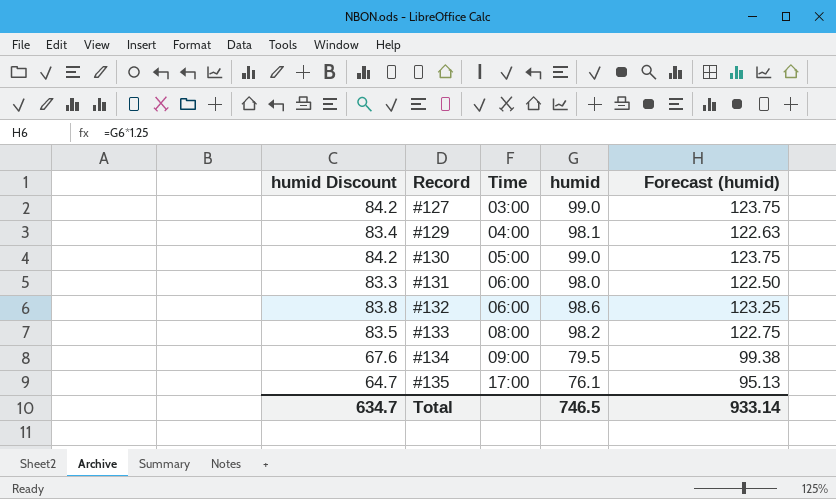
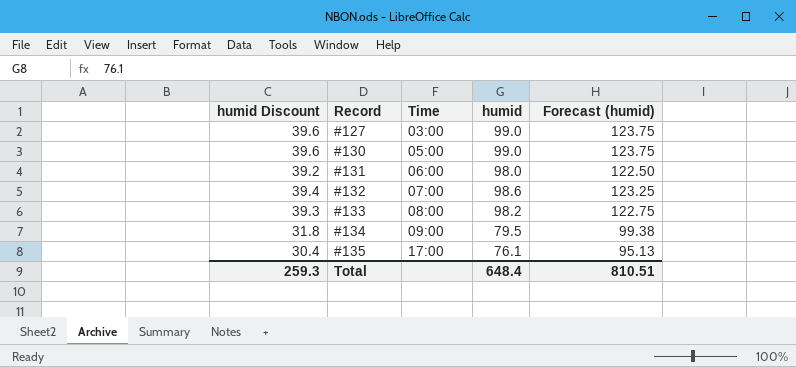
column humid Discount | formula: [humid] * 0.85 -> [humid] * 0.4
row #129: 83.4 | 04:00 | 98.1 | 122.63 -> none
#132 | Time: 06:00 -> 07:00
Total | humid Discount: 634.7 -> 259.3
Total | humid: 746.5 -> 648.4
Total | Forecast (humid): 933.14 -> 810.51

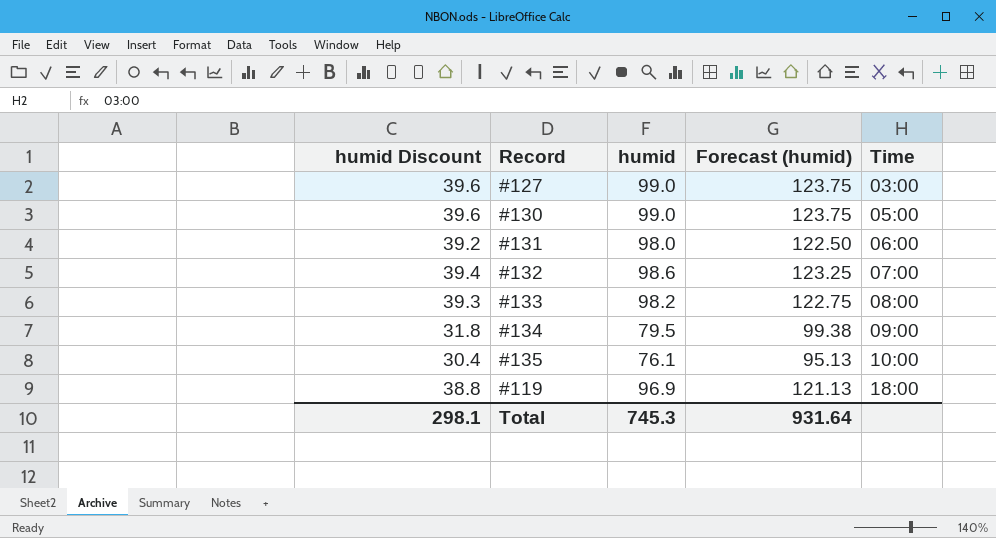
column Time | position: 3 -> 5
#135 | Time: 17:00 -> 10:00
row #119: none -> 38.8 | 96.9 | 121.13 | 18:00
Total | humid Discount: 259.3 -> 298.1
Total | humid: 648.4 -> 745.3
Total | Forecast (humid): 810.51 -> 931.64

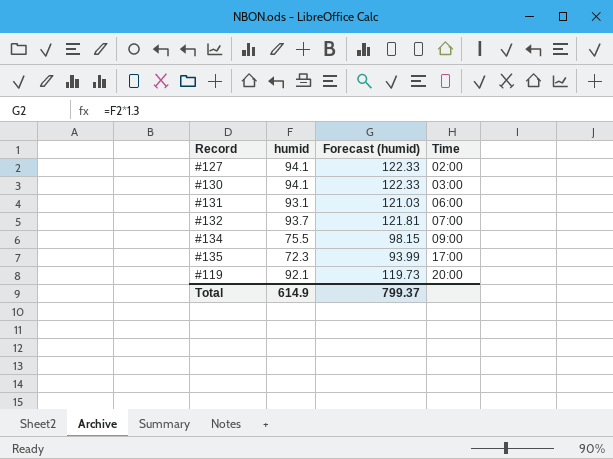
column humid Discount | formula: [humid] * 0.4 -> none
column Forecast (humid) | formula: [humid] * 1.25 -> [humid] * 1.3
row #133: 39.3 | 98.2 | 122.75 | 08:00 -> none
#127 | humid: 99.0 -> 94.1
#127 | Time: 03:00 -> 02:00
#130 | humid: 99.0 -> 94.1
#130 | Time: 05:00 -> 03:00
#131 | humid: 98.0 -> 93.1
#132 | humid: 98.6 -> 93.7
#134 | humid: 79.5 -> 75.5
#135 | humid: 76.1 -> 72.3
#135 | Time: 10:00 -> 17:00
#119 | humid: 96.9 -> 92.1
#119 | Time: 18:00 -> 20:00
Total | humid: 745.3 -> 614.9
Total | Forecast (humid): 931.64 -> 799.37

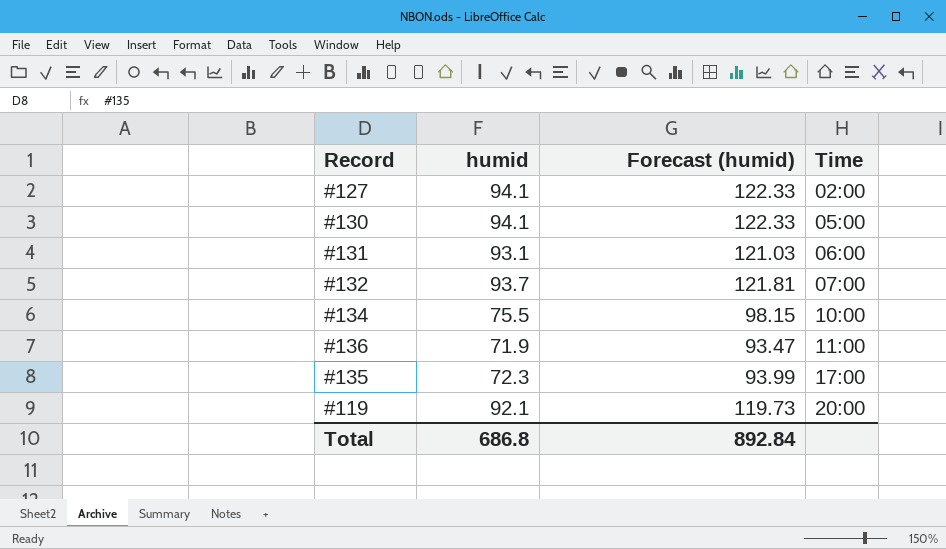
#130 | Time: 03:00 -> 05:00
#134 | Time: 09:00 -> 10:00
row #136: none -> 71.9 | 93.47 | 11:00
Total | humid: 614.9 -> 686.8
Total | Forecast (humid): 799.37 -> 892.84

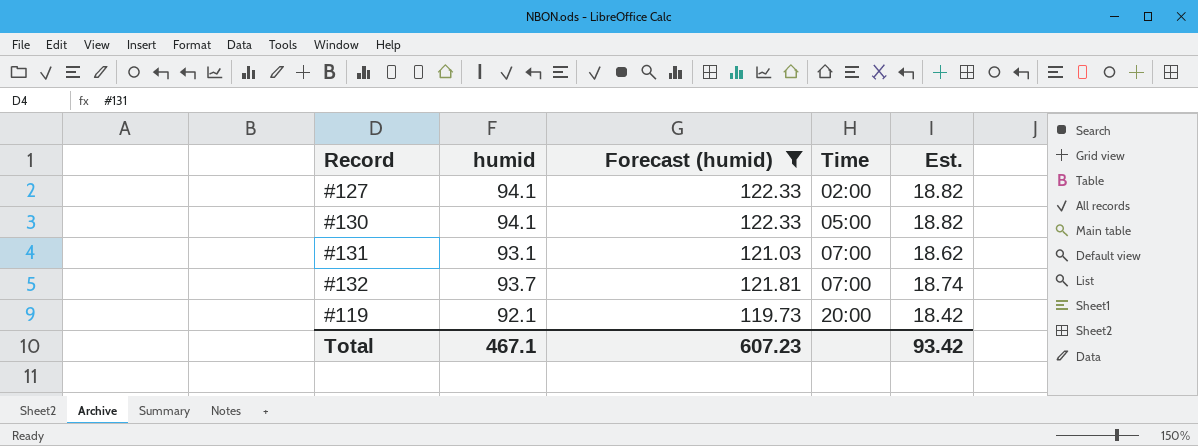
filter: none -> Forecast (humid) >= 119.73
column Est. | formula: none -> [humid] * 0.2
#131 | Time: 06:00 -> 07:00
Total | humid: 686.8 -> 467.1
Total | Forecast (humid): 892.84 -> 607.23

